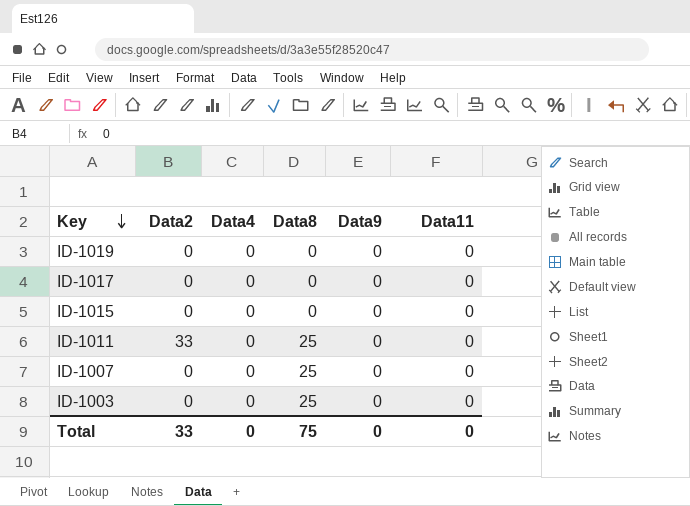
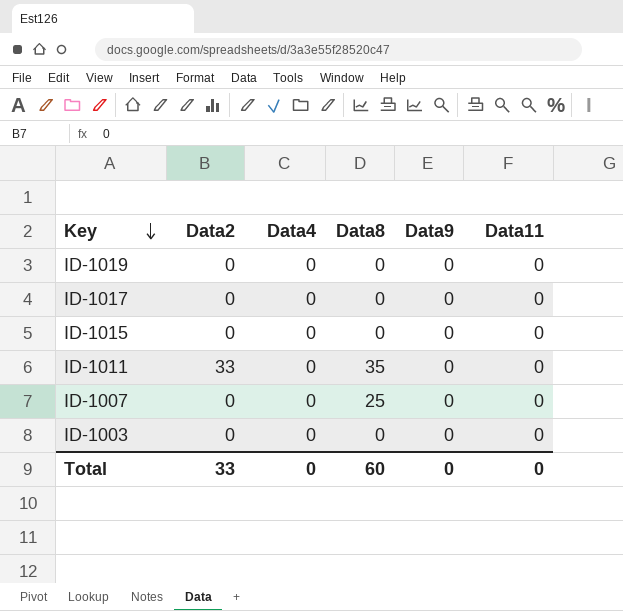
ID-1011 | Data8: 25 -> 35
ID-1003 | Data8: 25 -> 0
Total | Data8: 75 -> 60

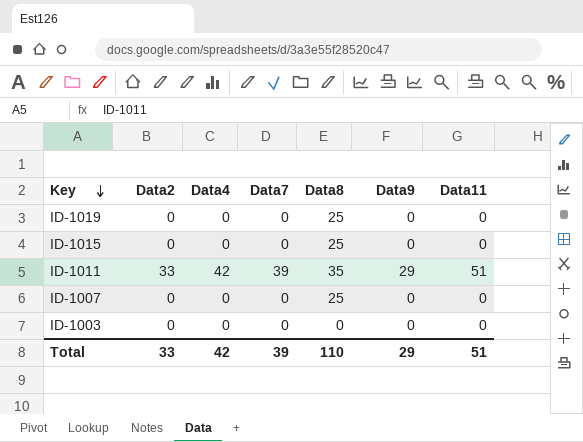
column Data7 | position: none -> 4
row ID-1017: 0 | 0 | 0 | 0 | 0 -> none
ID-1019 | Data8: 0 -> 25
ID-1015 | Data8: 0 -> 25
ID-1011 | Data4: 0 -> 42
ID-1011 | Data9: 0 -> 29
ID-1011 | Data11: 0 -> 51
Total | Data4: 0 -> 42
Total | Data8: 60 -> 110
Total | Data9: 0 -> 29
Total | Data11: 0 -> 51

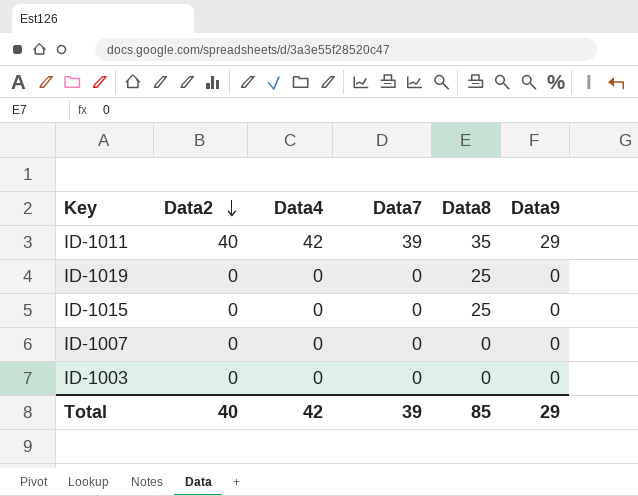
row order: Key descending -> Data2 descending
column Data11 | position: 7 -> none
ID-1011 | Data2: 33 -> 40
ID-1007 | Data8: 25 -> 0
Total | Data2: 33 -> 40
Total | Data8: 110 -> 85

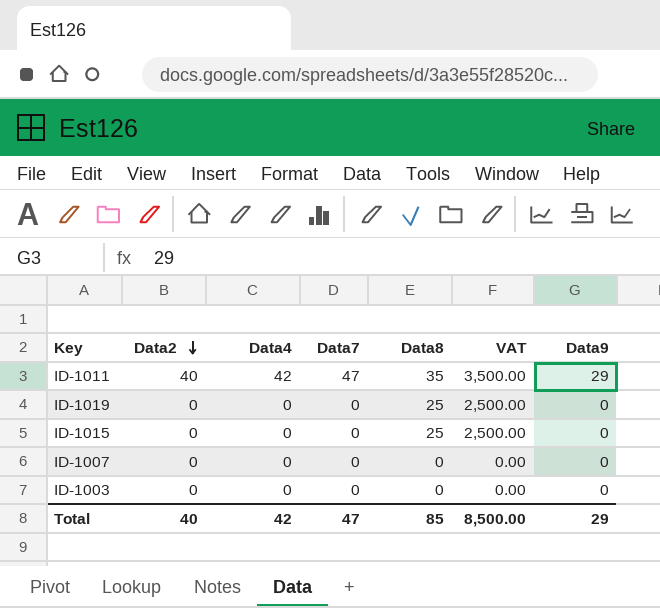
column VAT | formula: none -> [Data8] * 100
ID-1011 | Data7: 39 -> 47
Total | Data7: 39 -> 47

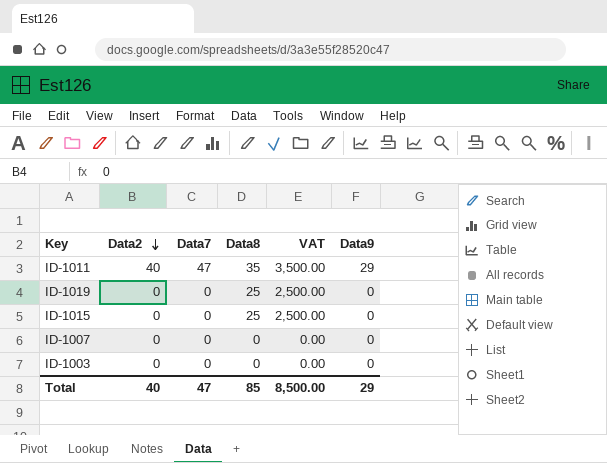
column Data4 | position: 3 -> none

